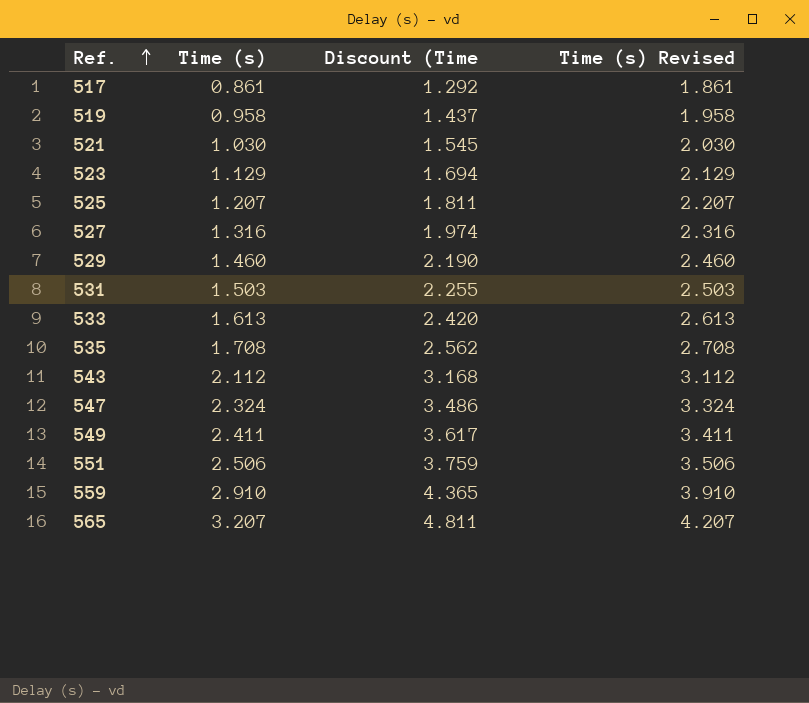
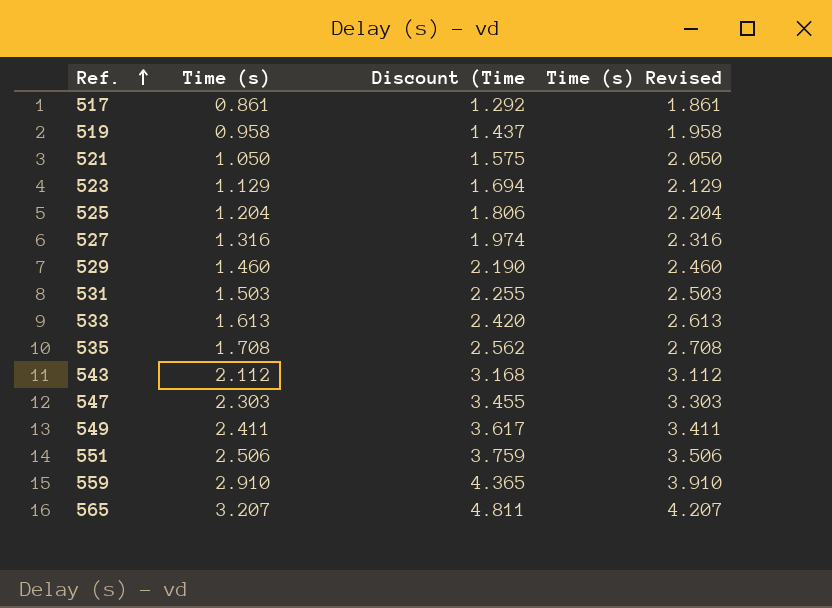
521 | Time (s): 1.030 -> 1.050
521 | Discount (Time: 1.545 -> 1.575
521 | Time (s) Revised: 2.030 -> 2.050
525 | Time (s): 1.207 -> 1.204
525 | Discount (Time: 1.811 -> 1.806
525 | Time (s) Revised: 2.207 -> 2.204
547 | Time (s): 2.324 -> 2.303
547 | Discount (Time: 3.486 -> 3.455
547 | Time (s) Revised: 3.324 -> 3.303

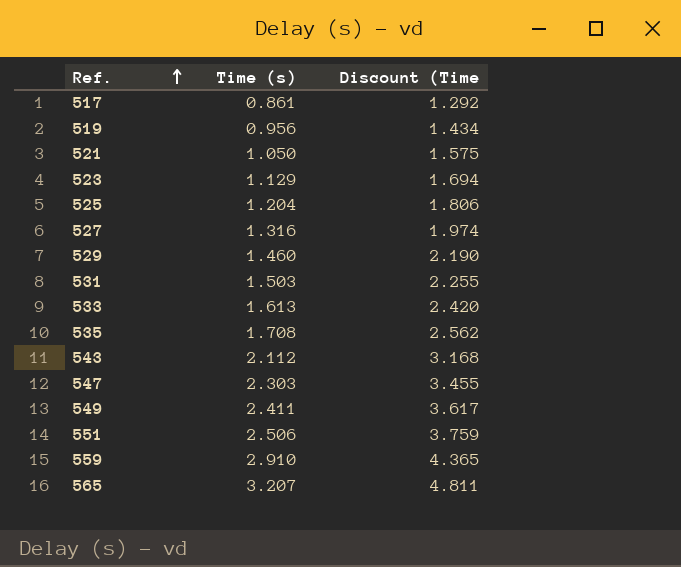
column Time (s) Revised | formula: [Time (s)] + 1 -> none
519 | Time (s): 0.958 -> 0.956
519 | Discount (Time: 1.437 -> 1.434

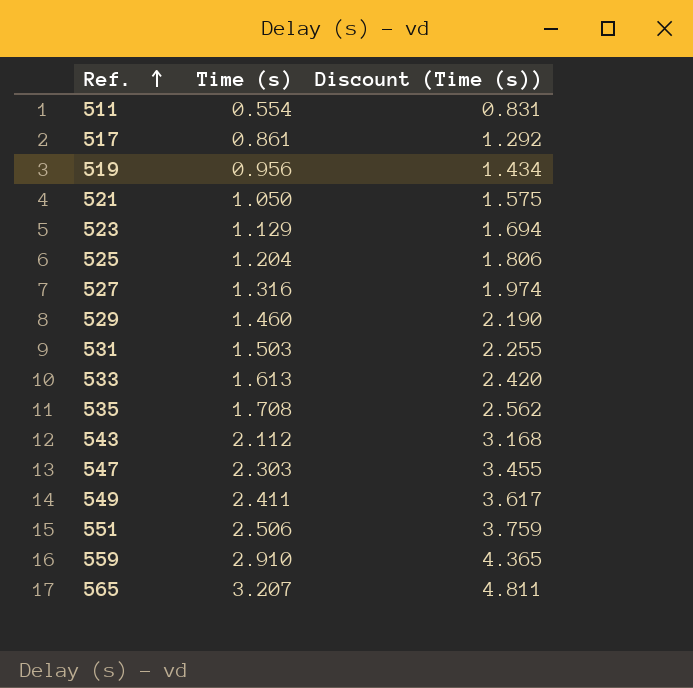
column name: Discount (Time -> Discount (Time (s))
row 511: none -> 0.554 | 0.831

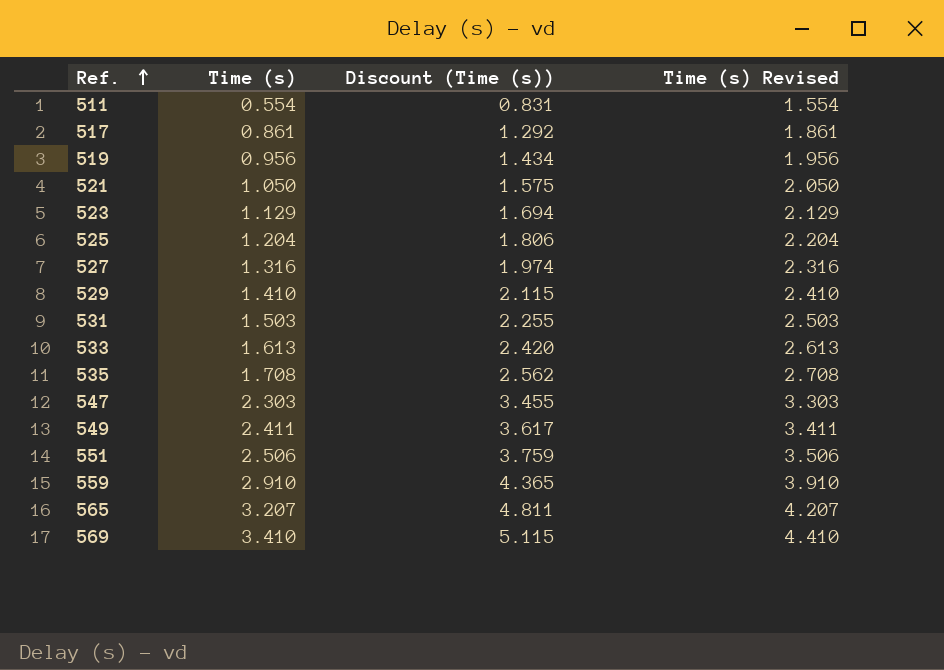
column Time (s) Revised | formula: none -> [Time (s)] + 1
row 543: 2.112 | 3.168 -> none
529 | Time (s): 1.460 -> 1.410
529 | Discount (Time (s)): 2.190 -> 2.115
row 569: none -> 3.410 | 5.115 | 4.410

